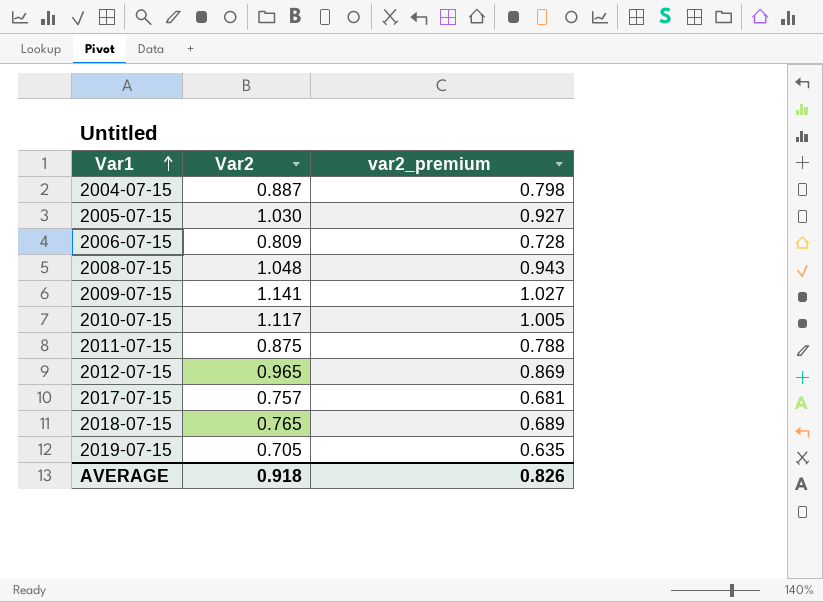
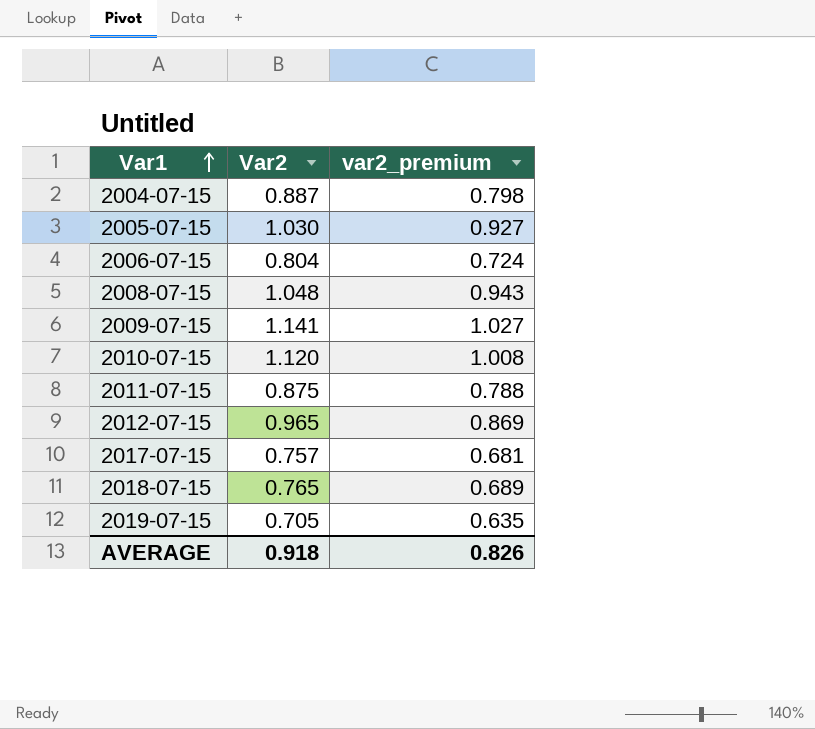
2006-07-15 | Var2: 0.809 -> 0.804
2006-07-15 | var2_premium: 0.728 -> 0.724
2010-07-15 | Var2: 1.117 -> 1.120
2010-07-15 | var2_premium: 1.005 -> 1.008

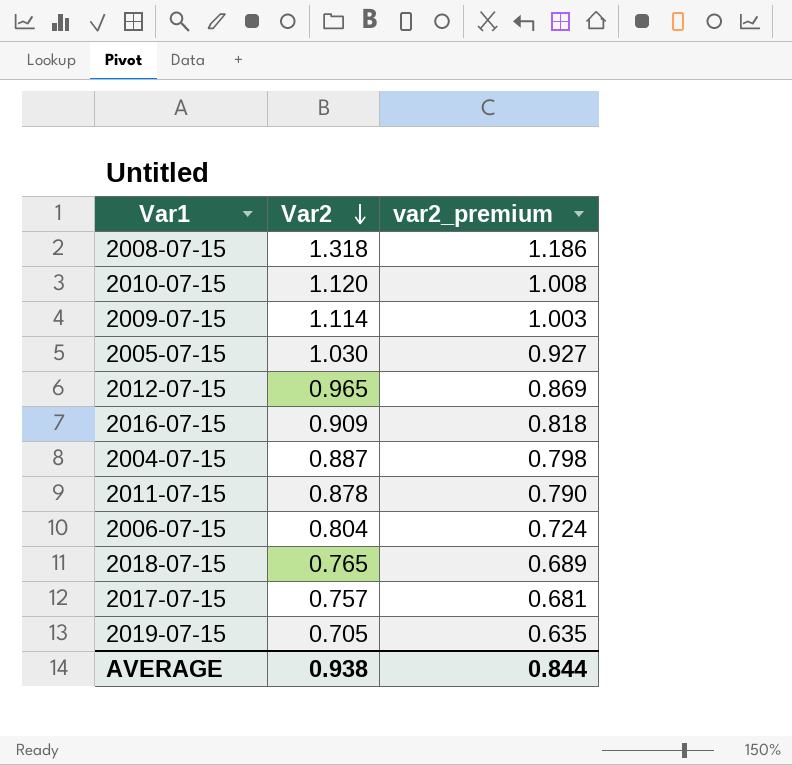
row order: Var1 ascending -> Var2 descending
2008-07-15 | Var2: 1.048 -> 1.318
2008-07-15 | var2_premium: 0.943 -> 1.186
2009-07-15 | Var2: 1.141 -> 1.114
2009-07-15 | var2_premium: 1.027 -> 1.003
row 2016-07-15: none -> 0.909 | 0.818
2011-07-15 | Var2: 0.875 -> 0.878
2011-07-15 | var2_premium: 0.788 -> 0.790
AVERAGE | Var2: 0.918 -> 0.938
AVERAGE | var2_premium: 0.826 -> 0.844

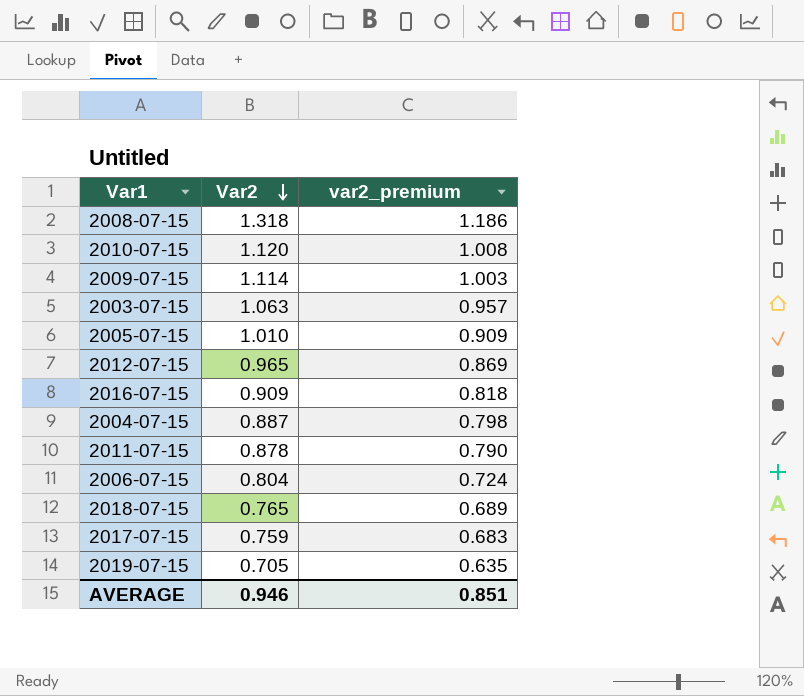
row 2003-07-15: none -> 1.063 | 0.957
2005-07-15 | Var2: 1.030 -> 1.010
2005-07-15 | var2_premium: 0.927 -> 0.909
2017-07-15 | Var2: 0.757 -> 0.759
2017-07-15 | var2_premium: 0.681 -> 0.683
AVERAGE | Var2: 0.938 -> 0.946
AVERAGE | var2_premium: 0.844 -> 0.851

